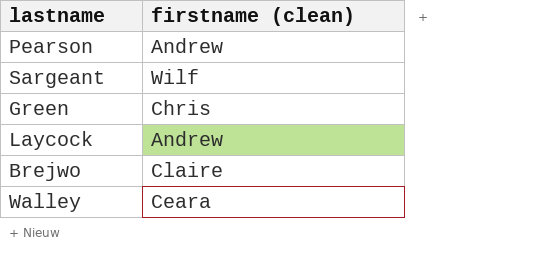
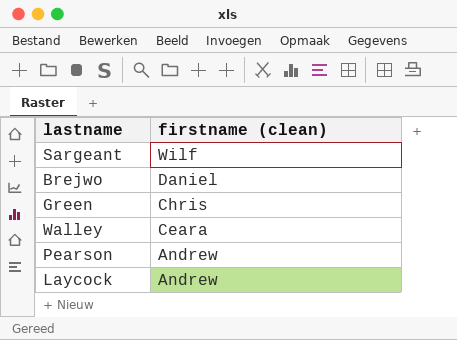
row order: none -> firstname (clean) descending
Brejwo | firstname (clean): Claire -> Daniel

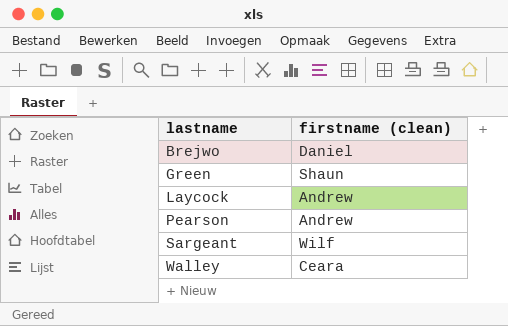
row order: firstname (clean) descending -> lastname ascending
Green | firstname (clean): Chris -> Shaun

